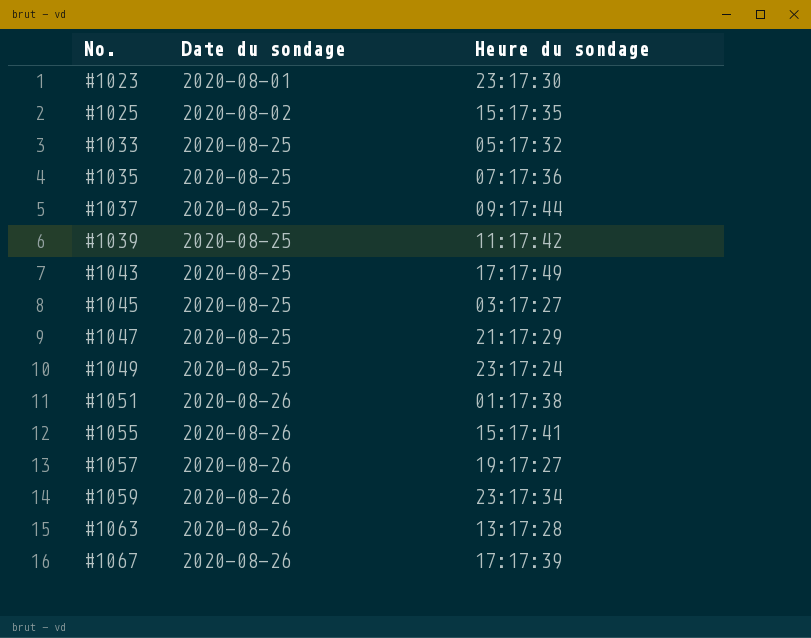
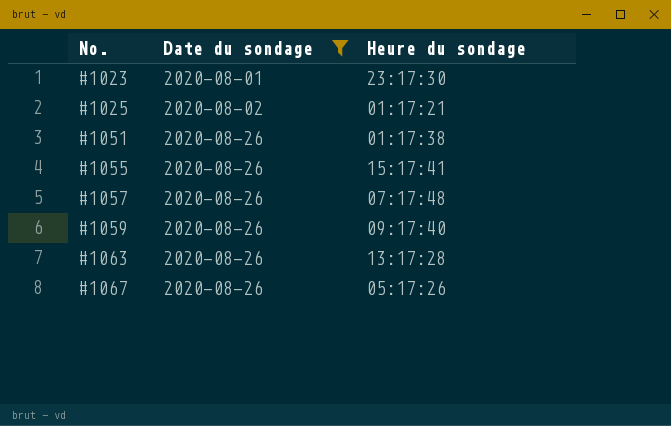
filter: none -> Date du sondage != 2020-08-25
#1025 | Heure du sondage: 15:17:35 -> 01:17:21
#1057 | Heure du sondage: 19:17:27 -> 07:17:48
#1059 | Heure du sondage: 23:17:34 -> 09:17:40
#1067 | Heure du sondage: 17:17:39 -> 05:17:26

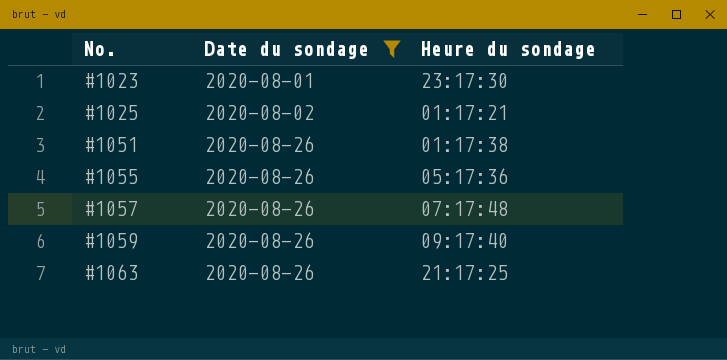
row #1067: 2020-08-26 | 05:17:26 -> none
#1055 | Heure du sondage: 15:17:41 -> 05:17:36
#1063 | Heure du sondage: 13:17:28 -> 21:17:25

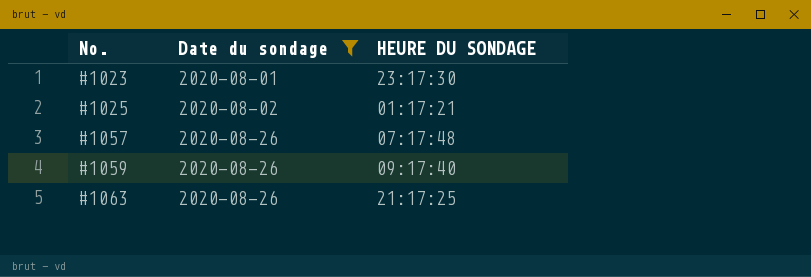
column name: Heure du sondage -> HEURE DU SONDAGE
row #1051: 2020-08-26 | 01:17:38 -> none
row #1055: 2020-08-26 | 05:17:36 -> none

